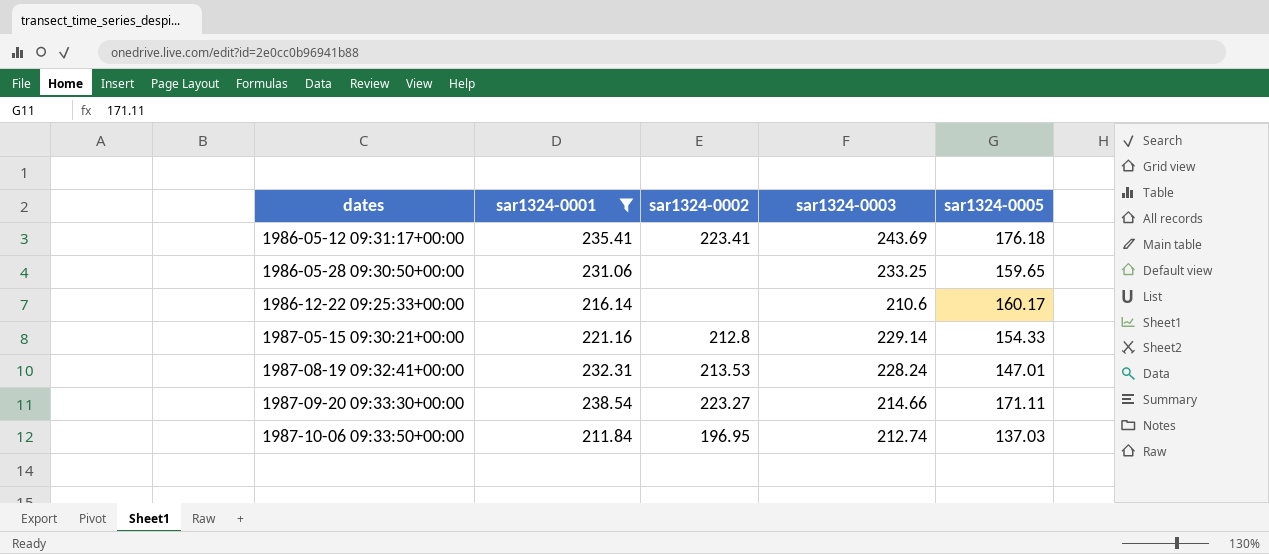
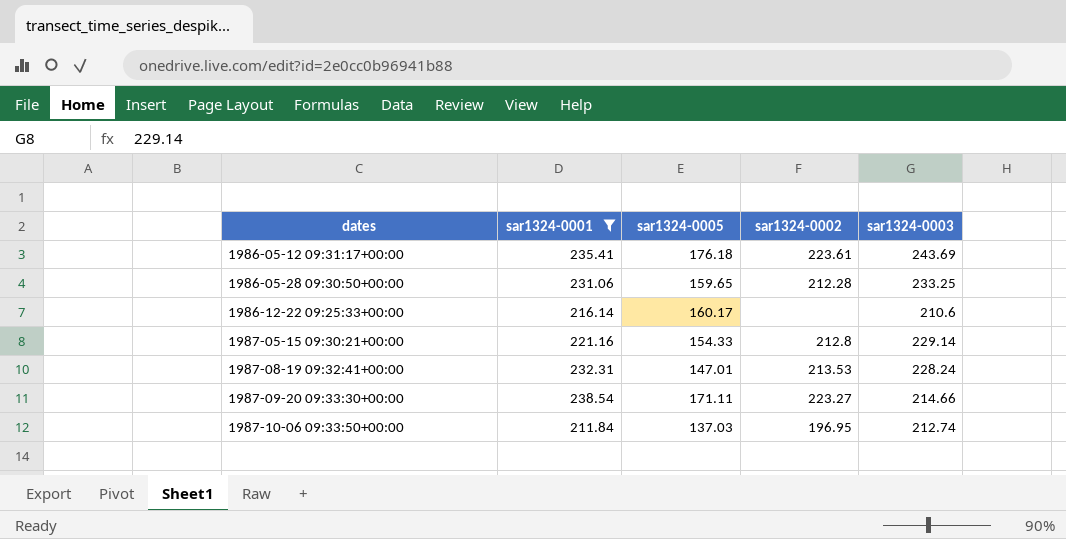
column sar1324-0005 | position: 5 -> 3
1986-05-12 09:31:17+00:00 | sar1324-0002: 223.41 -> 223.61
1986-05-28 09:30:50+00:00 | sar1324-0002: none -> 212.28

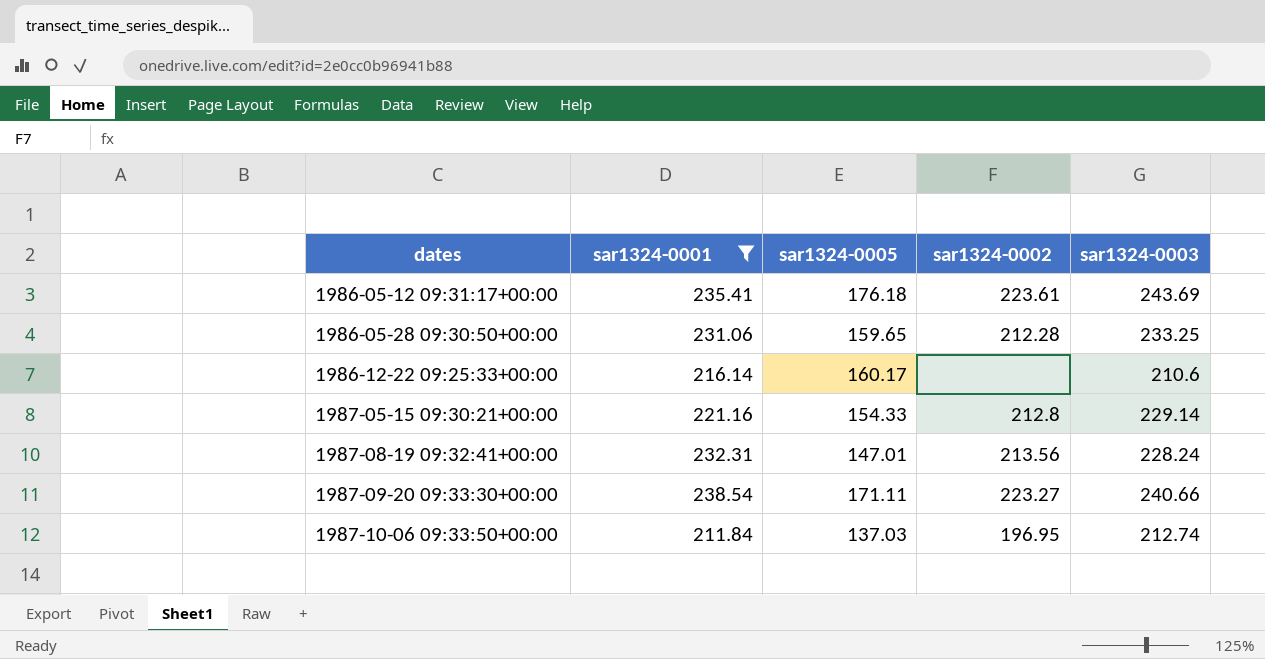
1987-08-19 09:32:41+00:00 | sar1324-0002: 213.53 -> 213.56
1987-09-20 09:33:30+00:00 | sar1324-0003: 214.66 -> 240.66

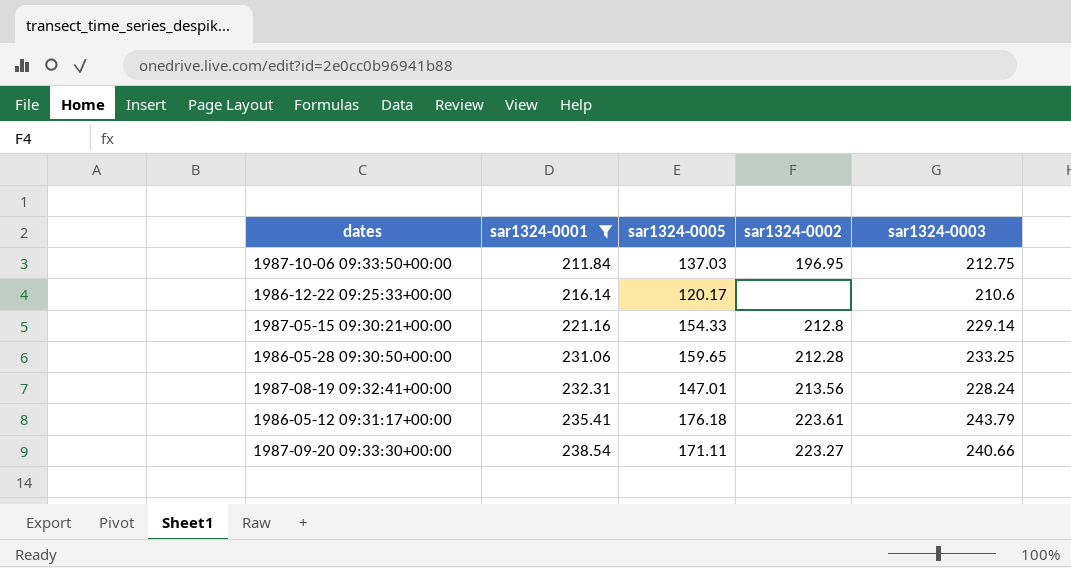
row order: dates ascending -> sar1324-0001 ascending
1987-10-06 09:33:50+00:00 | sar1324-0003: 212.74 -> 212.75
1986-12-22 09:25:33+00:00 | sar1324-0005: 160.17 -> 120.17
1986-05-12 09:31:17+00:00 | sar1324-0003: 243.69 -> 243.79

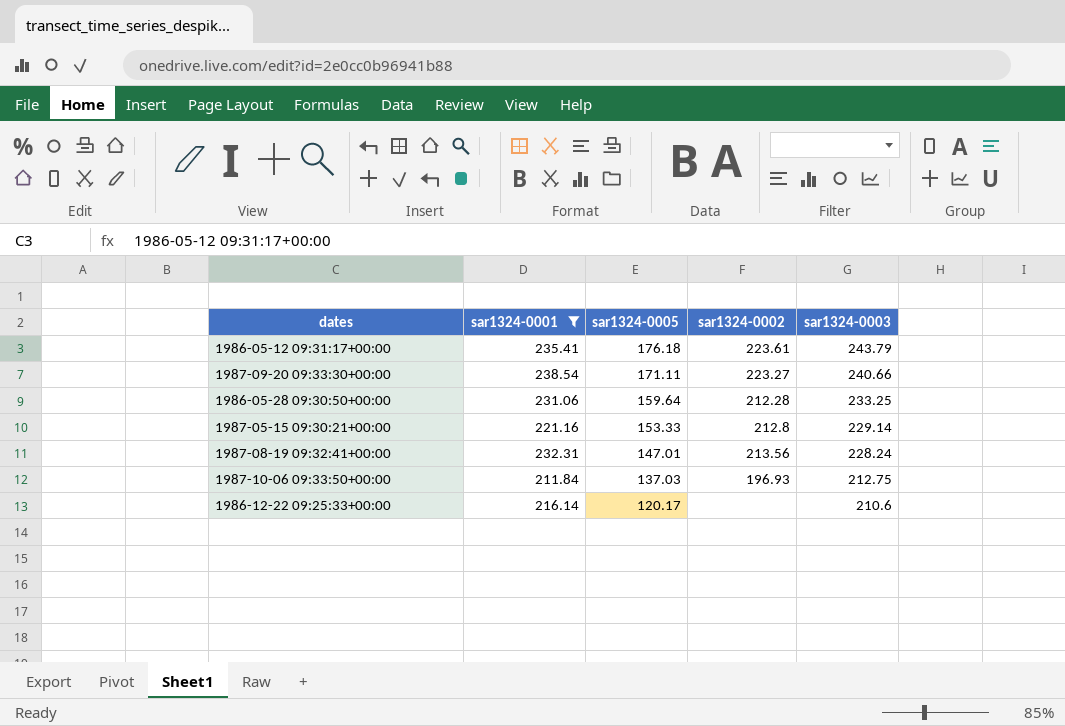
row order: sar1324-0001 ascending -> sar1324-0005 descending
1986-05-28 09:30:50+00:00 | sar1324-0005: 159.65 -> 159.64
1987-05-15 09:30:21+00:00 | sar1324-0005: 154.33 -> 153.33
1987-10-06 09:33:50+00:00 | sar1324-0002: 196.95 -> 196.93

